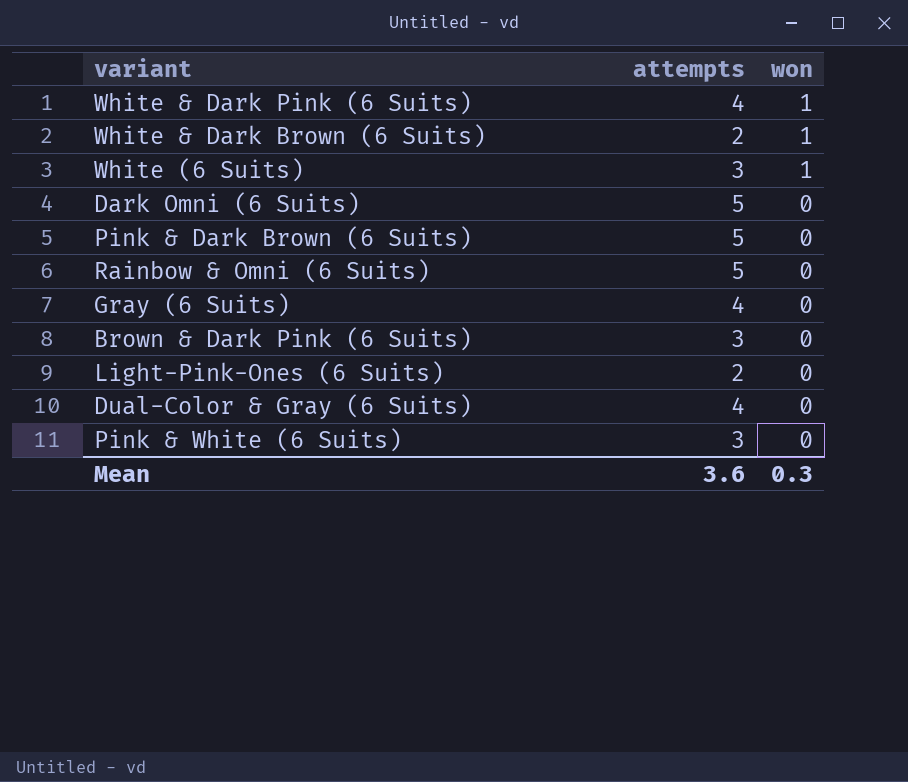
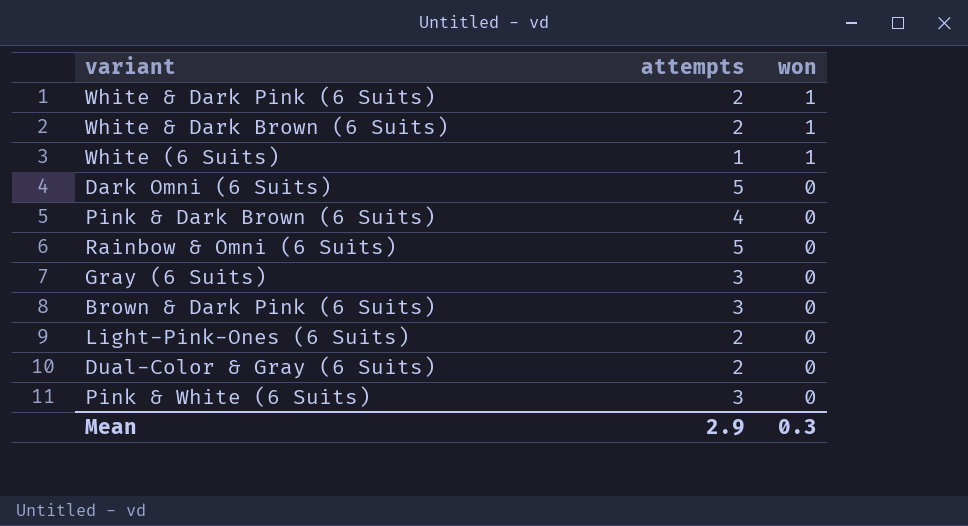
White & Dark Pink (6 Suits) | attempts: 4 -> 2
White (6 Suits) | attempts: 3 -> 1
Pink & Dark Brown (6 Suits) | attempts: 5 -> 4
Gray (6 Suits) | attempts: 4 -> 3
Dual-Color & Gray (6 Suits) | attempts: 4 -> 2
Mean | attempts: 3.6 -> 2.9

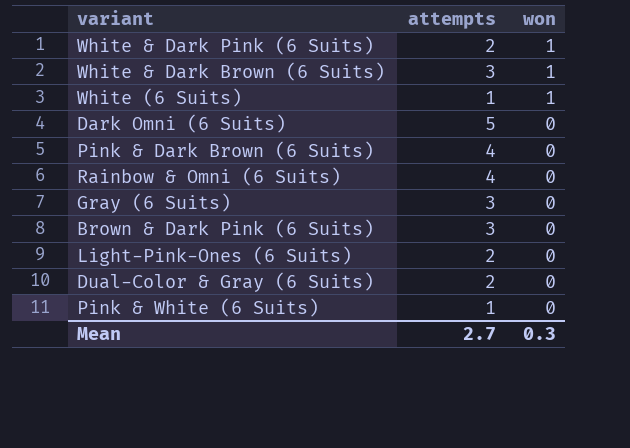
White & Dark Brown (6 Suits) | attempts: 2 -> 3
Rainbow & Omni (6 Suits) | attempts: 5 -> 4
Pink & White (6 Suits) | attempts: 3 -> 1
Mean | attempts: 2.9 -> 2.7

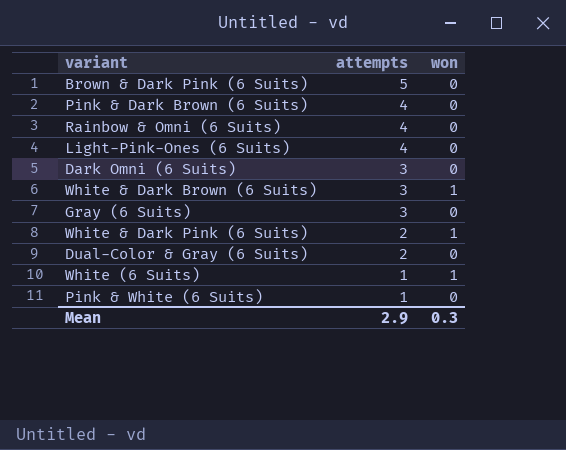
row order: won descending -> attempts descending
Brown & Dark Pink (6 Suits) | attempts: 3 -> 5
Light-Pink-Ones (6 Suits) | attempts: 2 -> 4
Dark Omni (6 Suits) | attempts: 5 -> 3
Mean | attempts: 2.7 -> 2.9

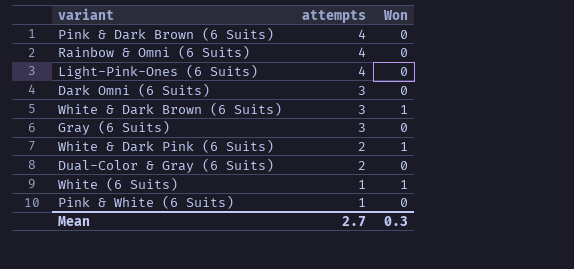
column name: won -> Won
row Brown & Dark Pink (6 Suits): 5 | 0 -> none
Mean | attempts: 2.9 -> 2.7

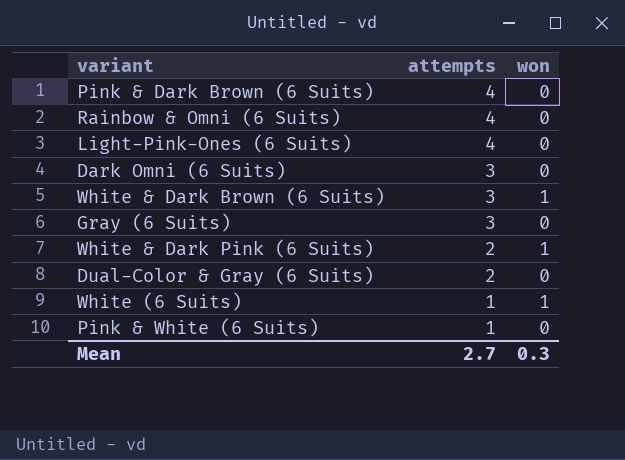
column name: Won -> won

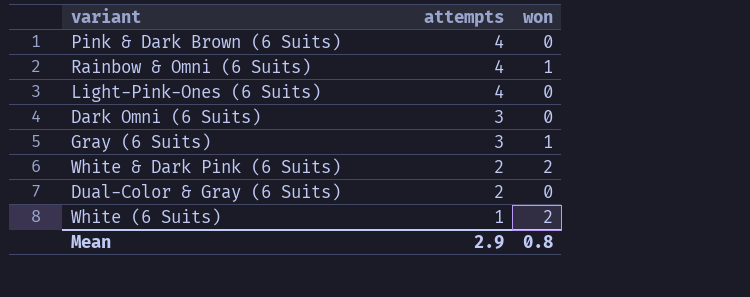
row White & Dark Brown (6 Suits): 3 | 1 -> none
row Pink & White (6 Suits): 1 | 0 -> none
Rainbow & Omni (6 Suits) | won: 0 -> 1
Gray (6 Suits) | won: 0 -> 1
White & Dark Pink (6 Suits) | won: 1 -> 2
White (6 Suits) | won: 1 -> 2
Mean | attempts: 2.7 -> 2.9
Mean | won: 0.3 -> 0.8

